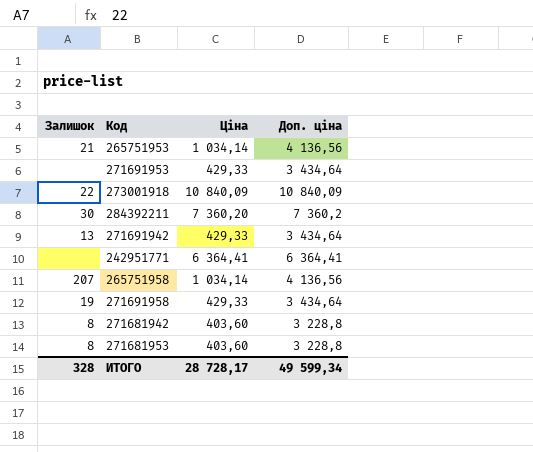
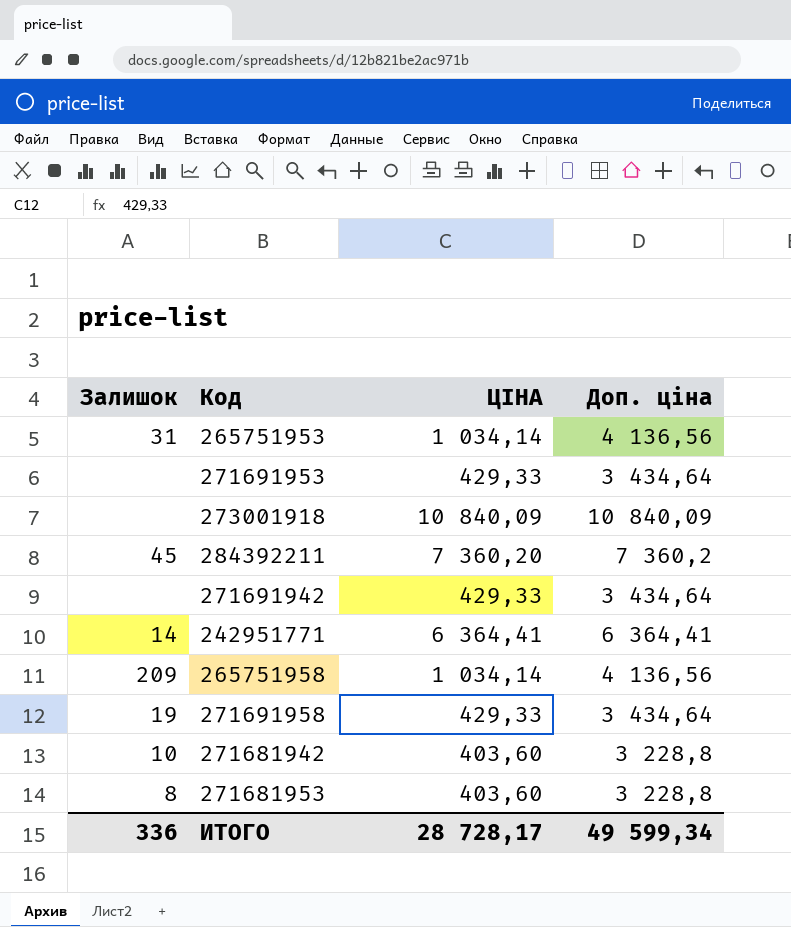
column name: Ціна -> ЦІНА
265751953 | Залишок: 21 -> 31
273001918 | Залишок: 22 -> none
284392211 | Залишок: 30 -> 45
271691942 | Залишок: 13 -> none
242951771 | Залишок: none -> 14
265751958 | Залишок: 207 -> 209
271681942 | Залишок: 8 -> 10
ИТОГО | Залишок: 328 -> 336

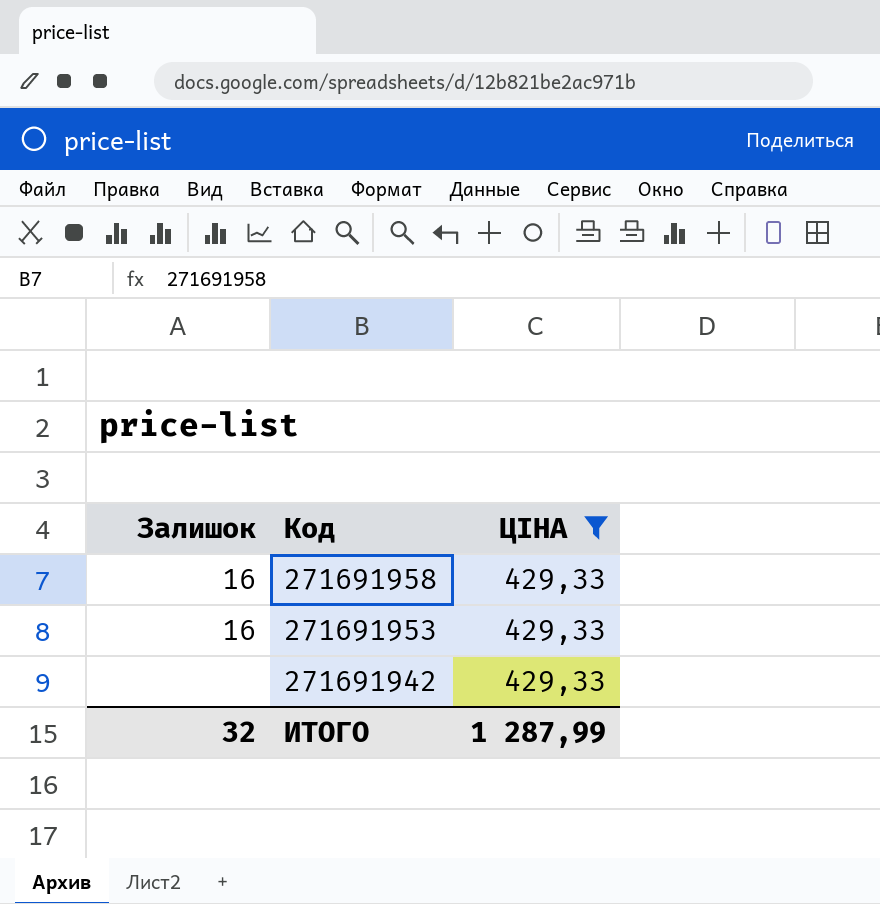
filter: none -> ЦІНА = 429,33
row order: none -> Код descending
column Доп. ціна | position: 4 -> none
271691958 | Залишок: 19 -> 16
271691953 | Залишок: none -> 16
ИТОГО | Залишок: 336 -> 32
ИТОГО | ЦІНА: 28 728,17 -> 1 287,99

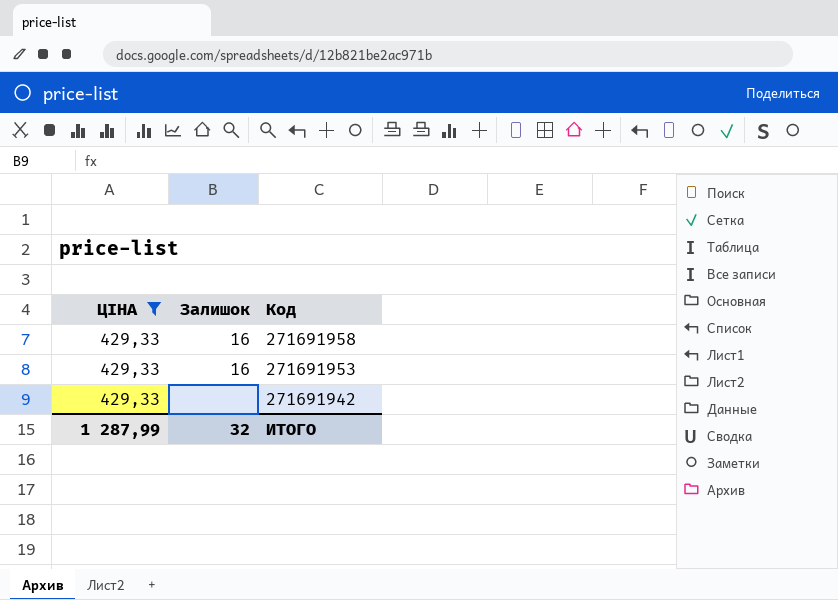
column ЦІНА | position: 3 -> 1

